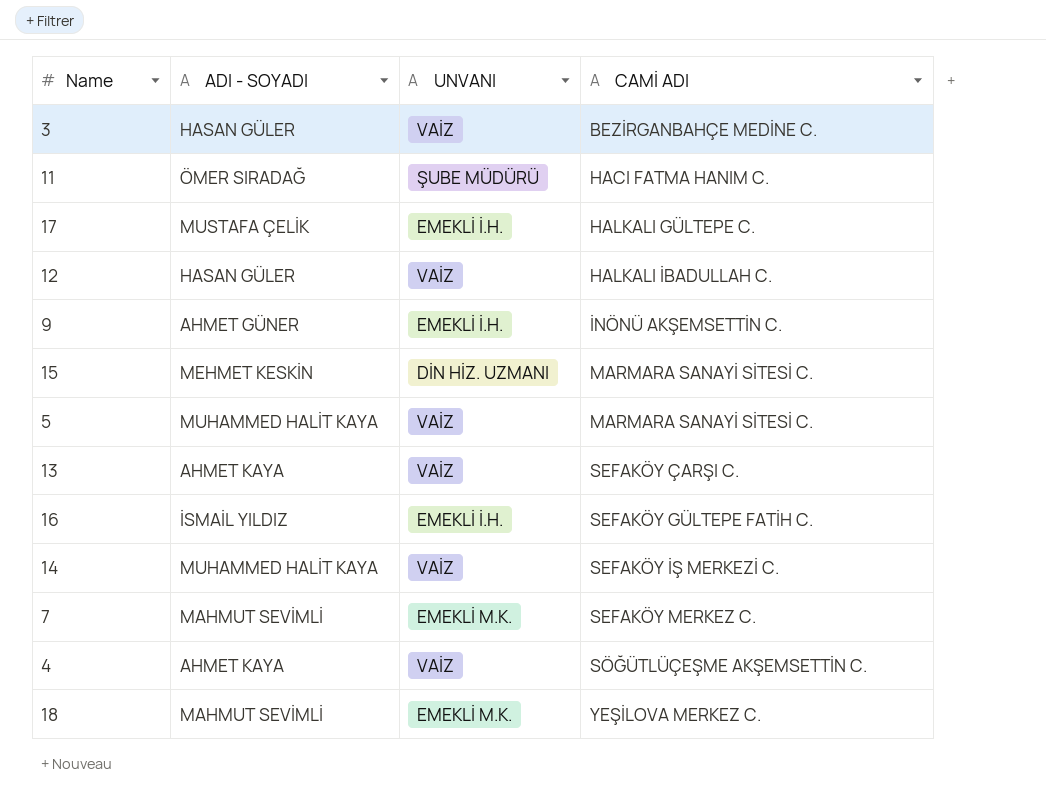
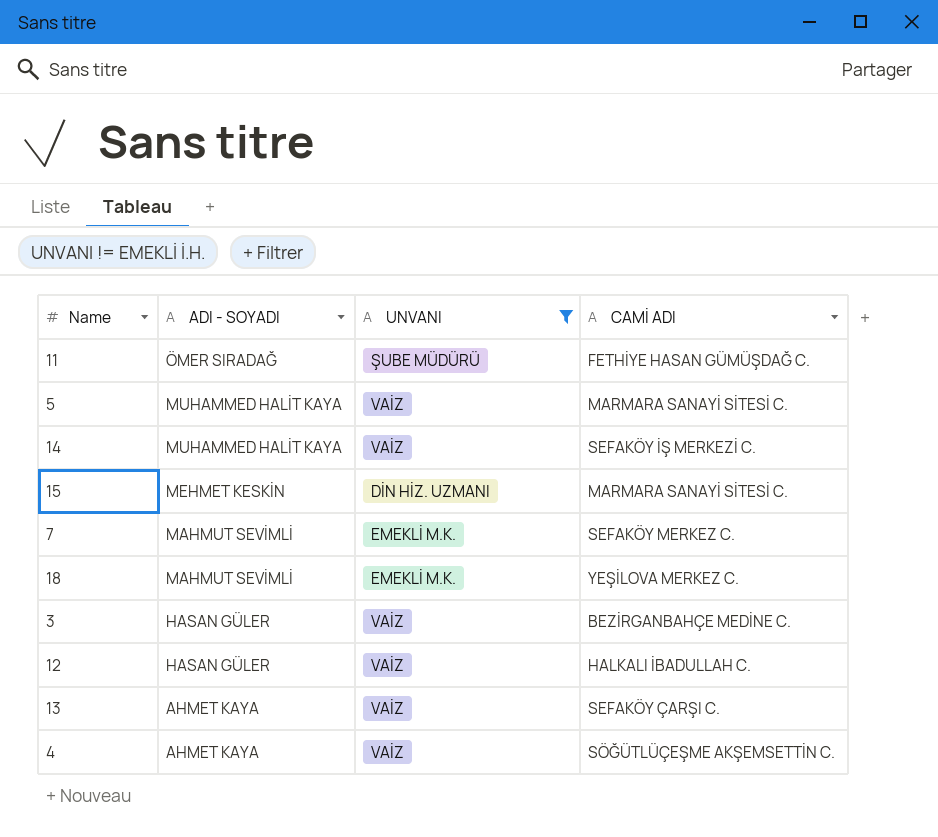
filter: none -> UNVANI != EMEKLİ İ.H.
row order: CAMİ ADI ascending -> ADI - SOYADI descending
11 | CAMİ ADI: HACI FATMA HANIM C. -> FETHİYE HASAN GÜMÜŞDAĞ C.

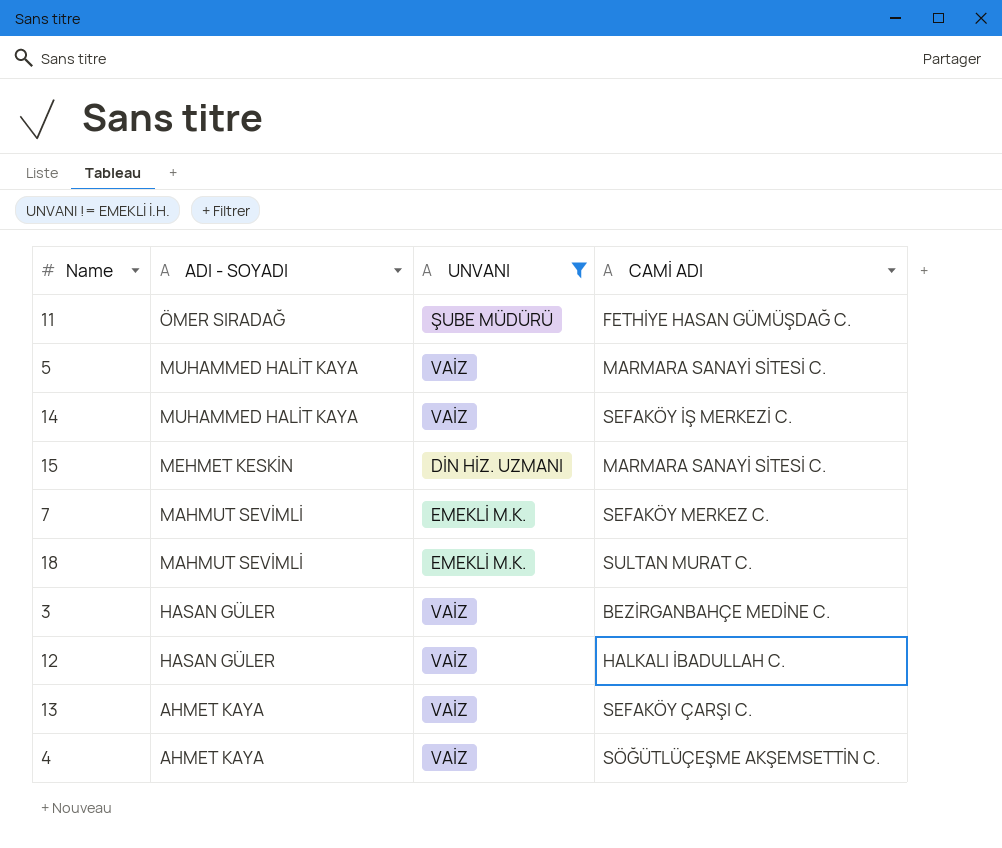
18 | CAMİ ADI: YEŞİLOVA MERKEZ C. -> SULTAN MURAT C.

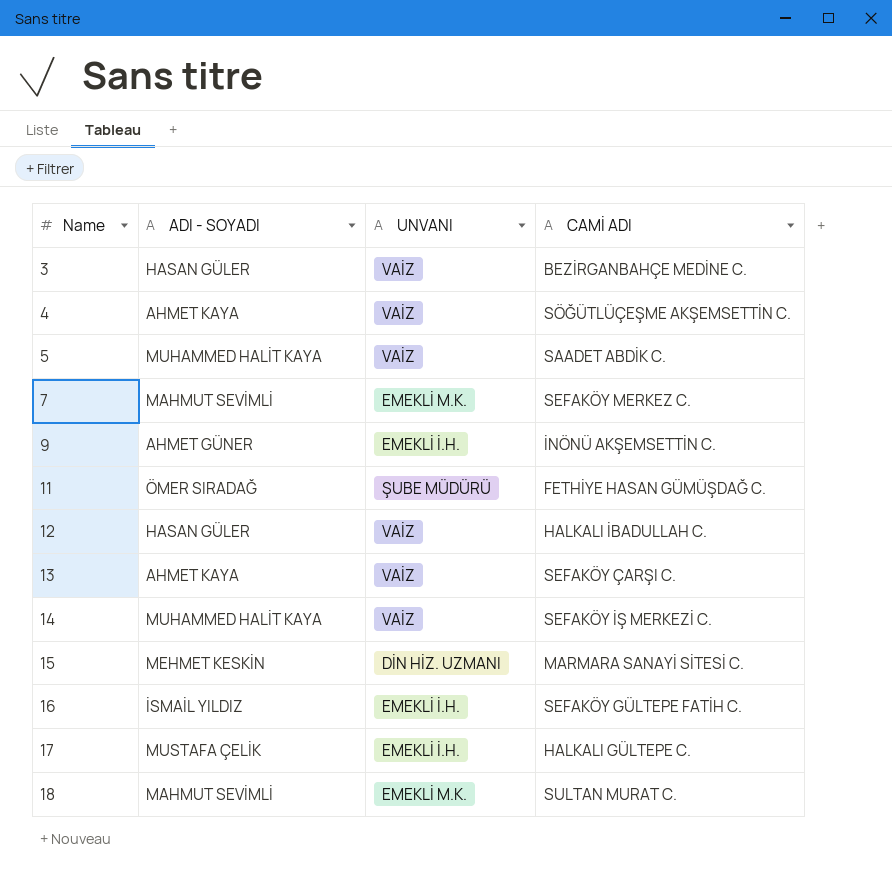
filter: UNVANI != EMEKLİ İ.H. -> none
row order: ADI - SOYADI descending -> Name ascending
5 | CAMİ ADI: MARMARA SANAYİ SİTESİ C. -> SAADET ABDİK C.

